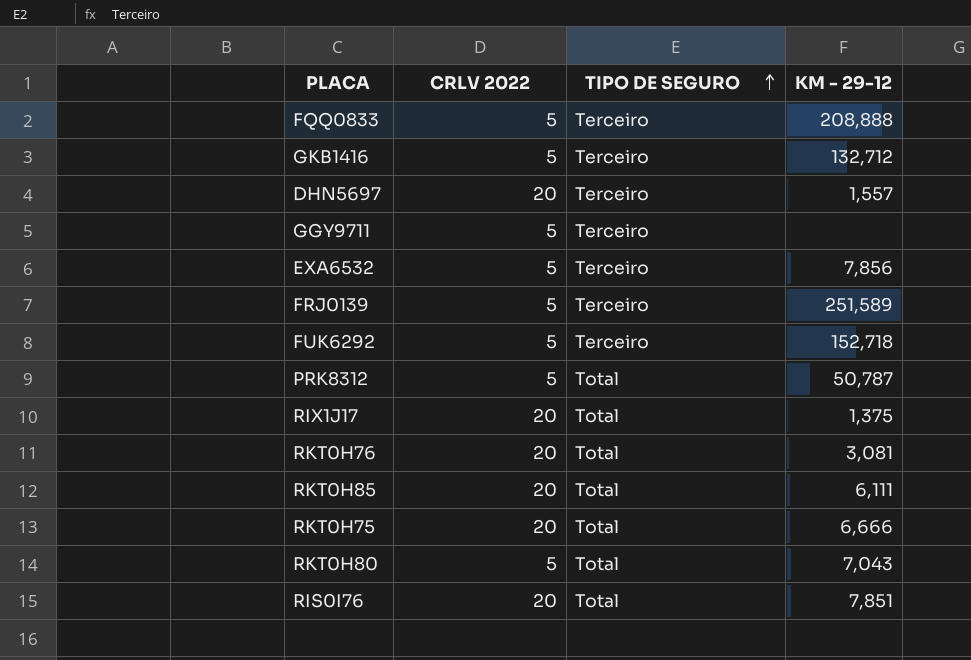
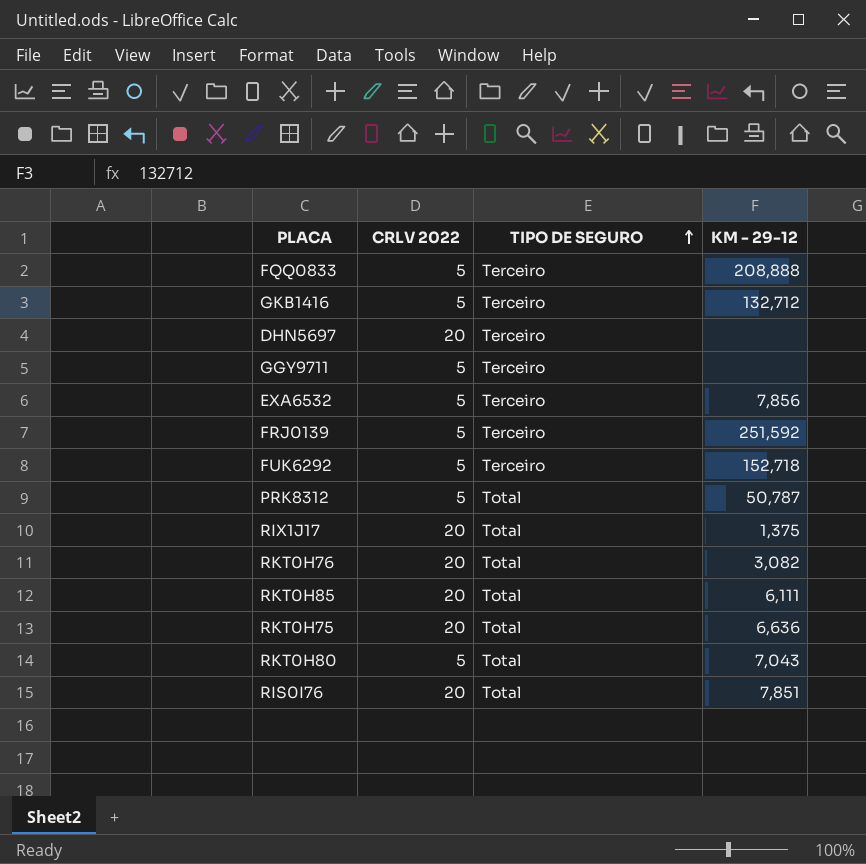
DHN5697 | KM - 29-12: 1,557 -> none
FRJ0139 | KM - 29-12: 251,589 -> 251,592
RKT0H76 | KM - 29-12: 3,081 -> 3,082
RKT0H75 | KM - 29-12: 6,666 -> 6,636

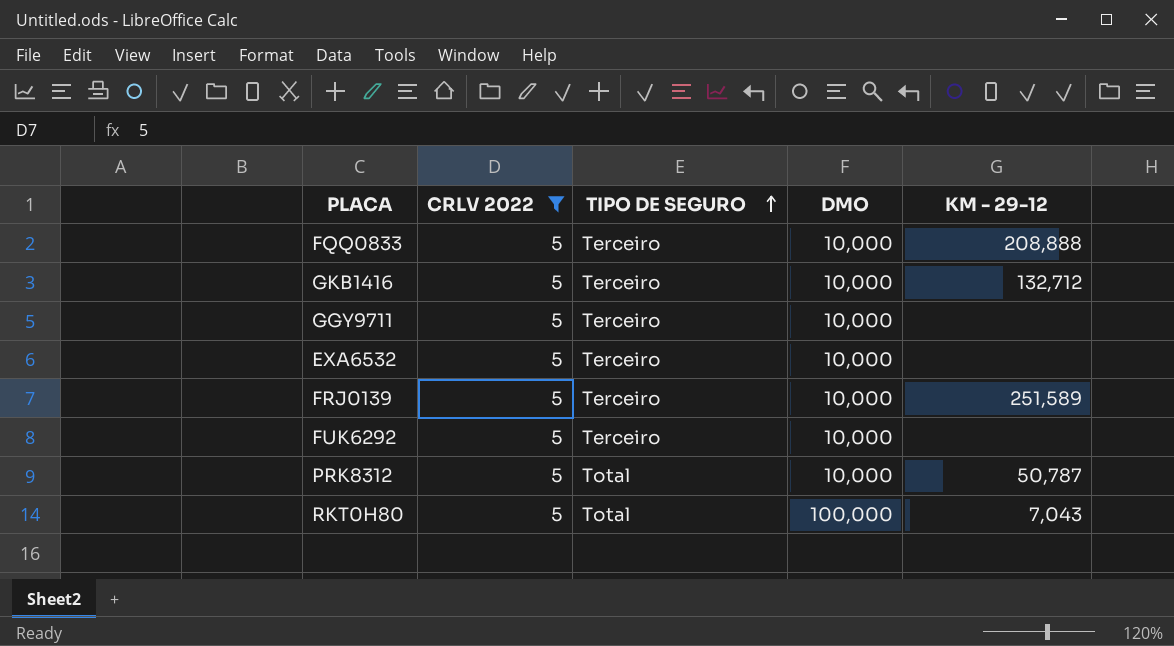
filter: none -> CRLV 2022 = 5
column DMO | position: none -> 4
EXA6532 | KM - 29-12: 7,856 -> none
FRJ0139 | KM - 29-12: 251,592 -> 251,589
FUK6292 | KM - 29-12: 152,718 -> none

